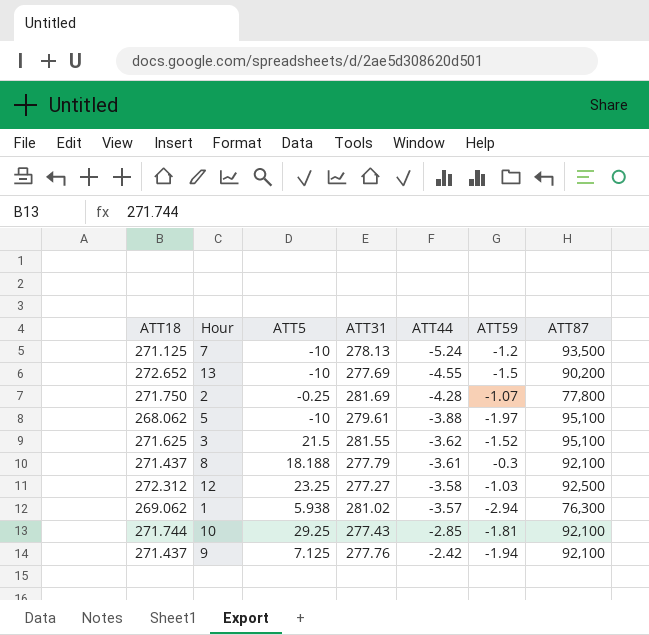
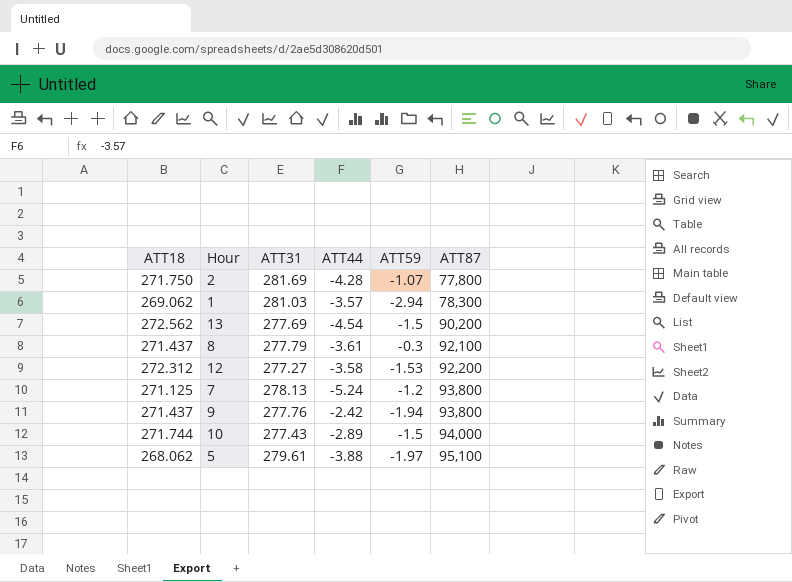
row order: ATT44 ascending -> ATT87 ascending
column ATT5 | position: 3 -> none
row 3: 271.625 | 21.5 | 281.55 | -3.62 | -1.52 | 95,100 -> none
1 | ATT31: 281.02 -> 281.03
1 | ATT87: 76,300 -> 78,300
13 | ATT18: 272.652 -> 272.562
13 | ATT44: -4.55 -> -4.54
12 | ATT59: -1.03 -> -1.53
12 | ATT87: 92,500 -> 92,200
7 | ATT87: 93,500 -> 93,800
9 | ATT87: 92,100 -> 93,800
10 | ATT44: -2.85 -> -2.89
10 | ATT59: -1.81 -> -1.5
10 | ATT87: 92,100 -> 94,000

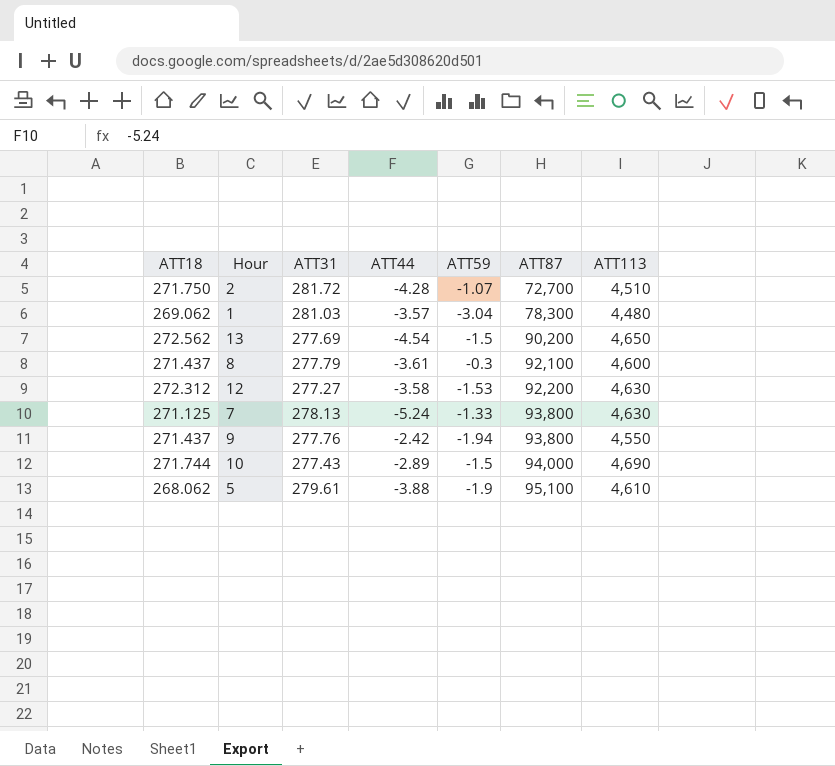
column ATT113 | position: none -> 7
2 | ATT31: 281.69 -> 281.72
2 | ATT87: 77,800 -> 72,700
1 | ATT59: -2.94 -> -3.04
7 | ATT59: -1.2 -> -1.33
5 | ATT59: -1.97 -> -1.9

